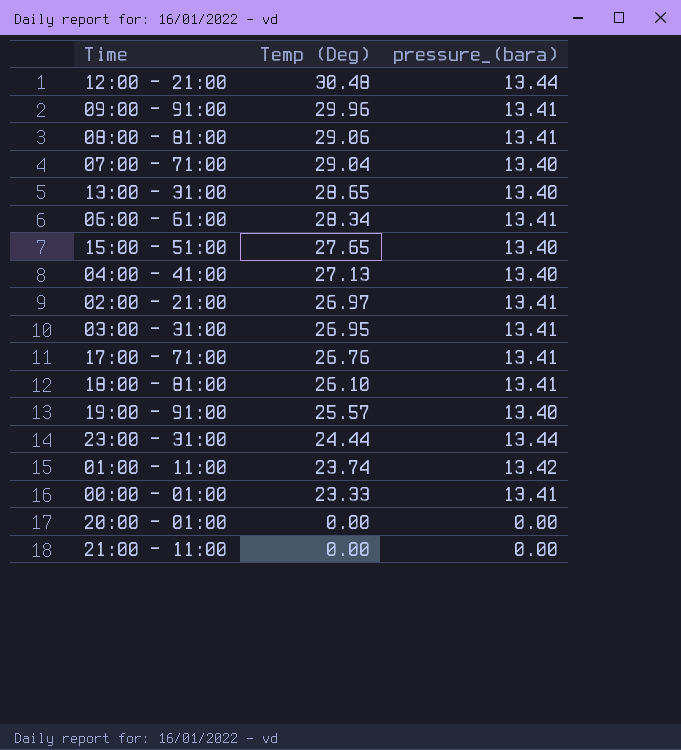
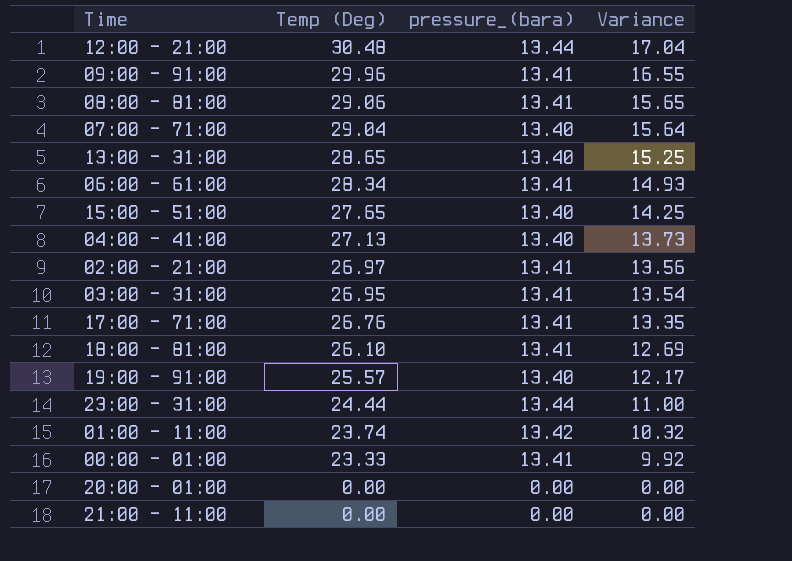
column Variance | formula: none -> [Temp (Deg)] - [pressure_(bara)]

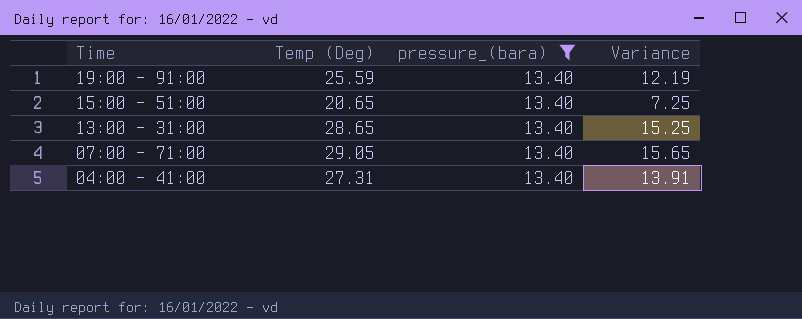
filter: none -> pressure_(bara) = 13.40
row order: Temp (Deg) descending -> Time descending
19:00 - 91:00 | Temp (Deg): 25.57 -> 25.59
19:00 - 91:00 | Variance: 12.17 -> 12.19
15:00 - 51:00 | Temp (Deg): 27.65 -> 20.65
15:00 - 51:00 | Variance: 14.25 -> 7.25
07:00 - 71:00 | Temp (Deg): 29.04 -> 29.05
07:00 - 71:00 | Variance: 15.64 -> 15.65
04:00 - 41:00 | Temp (Deg): 27.13 -> 27.31
04:00 - 41:00 | Variance: 13.73 -> 13.91

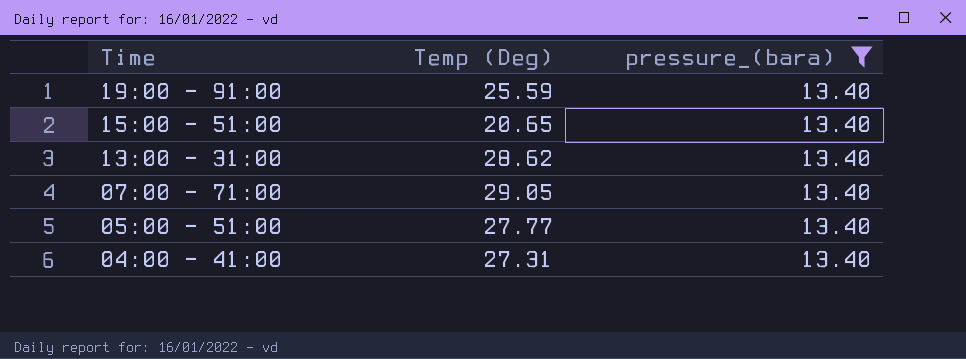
column Variance | formula: [Temp (Deg)] - [pressure_(bara)] -> none
13:00 - 31:00 | Temp (Deg): 28.65 -> 28.62
row 05:00 - 51:00: none -> 27.77 | 13.40

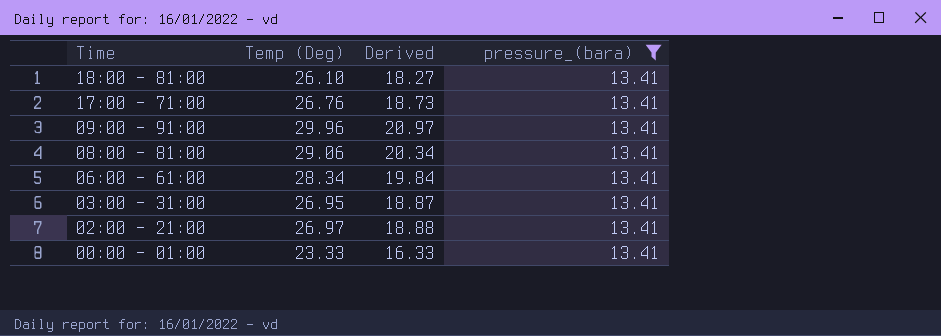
filter: pressure_(bara) = 13.40 -> pressure_(bara) = 13.41
column Derived | formula: none -> [Temp (Deg)] * 0.7

